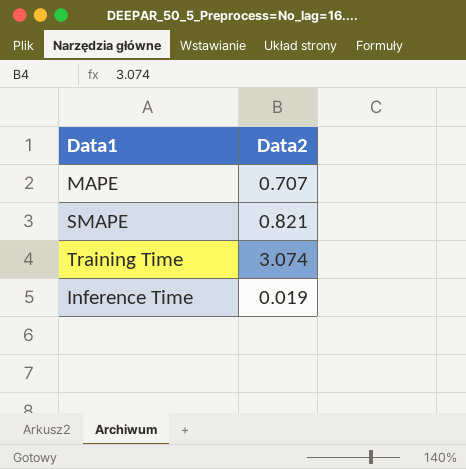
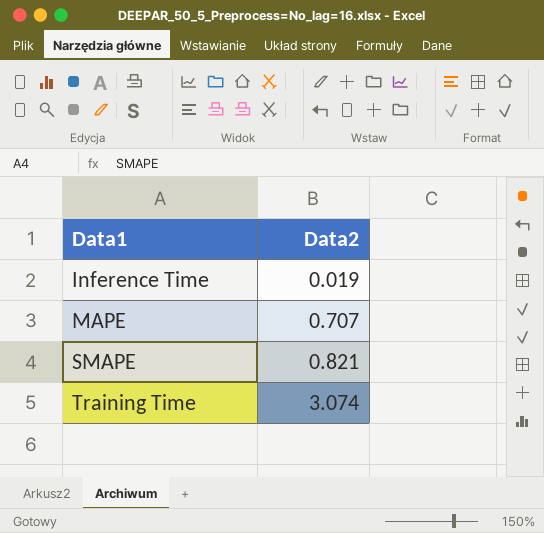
row order: none -> Data1 ascending

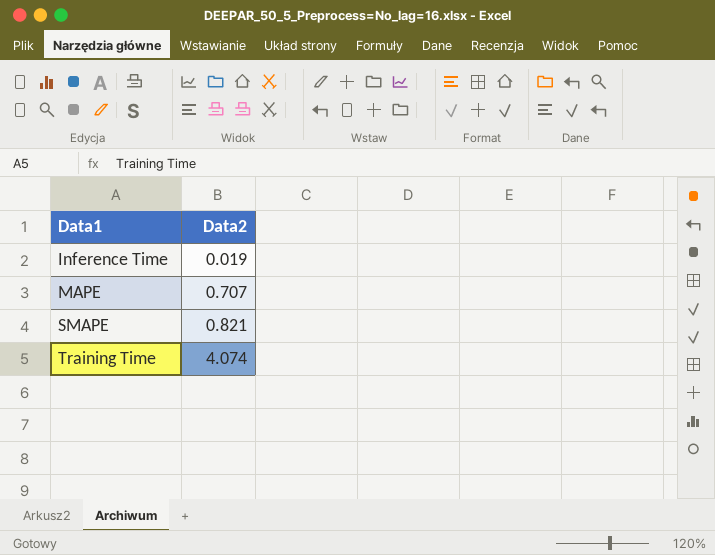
Training Time | Data2: 3.074 -> 4.074

